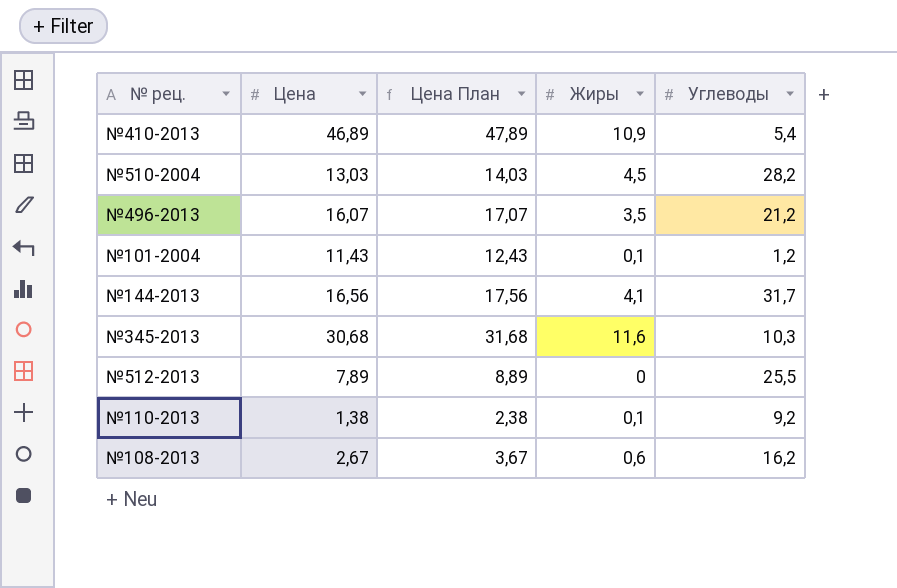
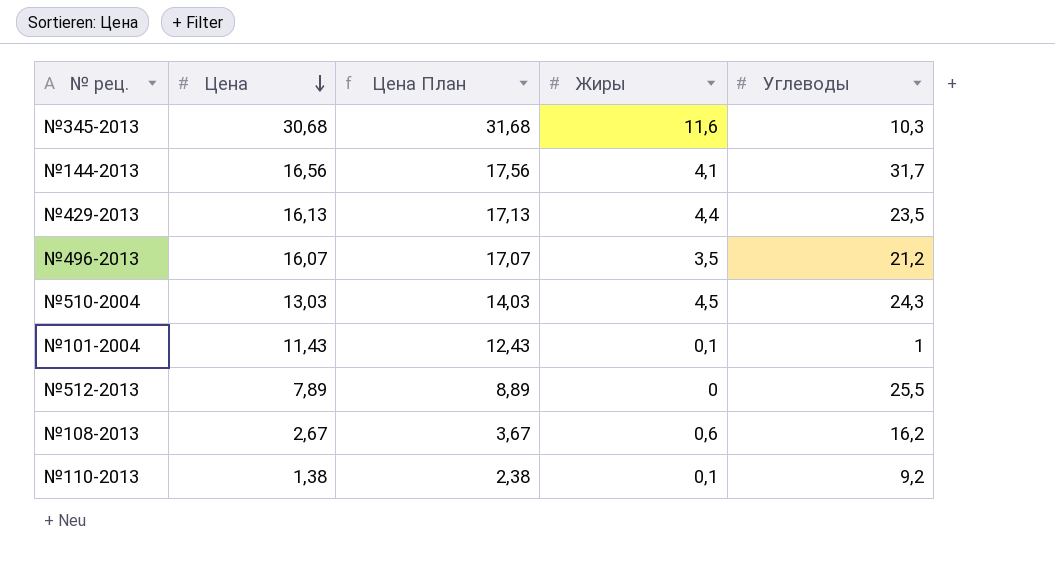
row order: none -> Цена descending
row №410-2013: 46,89 | 47,89 | 10,9 | 5,4 -> none
row №429-2013: none -> 16,13 | 17,13 | 4,4 | 23,5
№510-2004 | Углеводы: 28,2 -> 24,3
№101-2004 | Углеводы: 1,2 -> 1

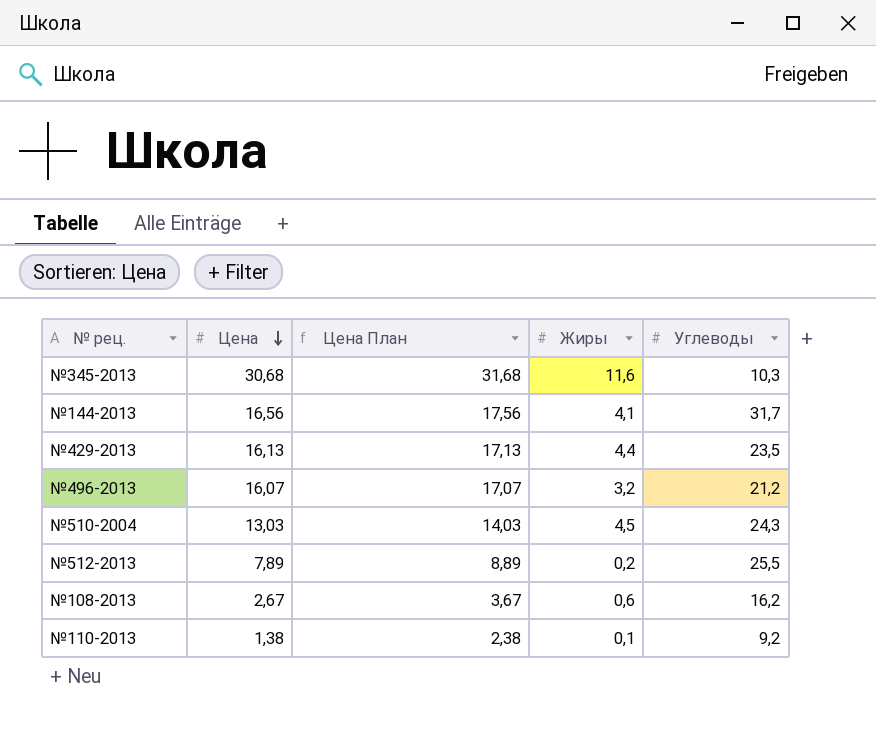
row №101-2004: 11,43 | 12,43 | 0,1 | 1 -> none
№496-2013 | Жиры: 3,5 -> 3,2
№512-2013 | Жиры: 0 -> 0,2

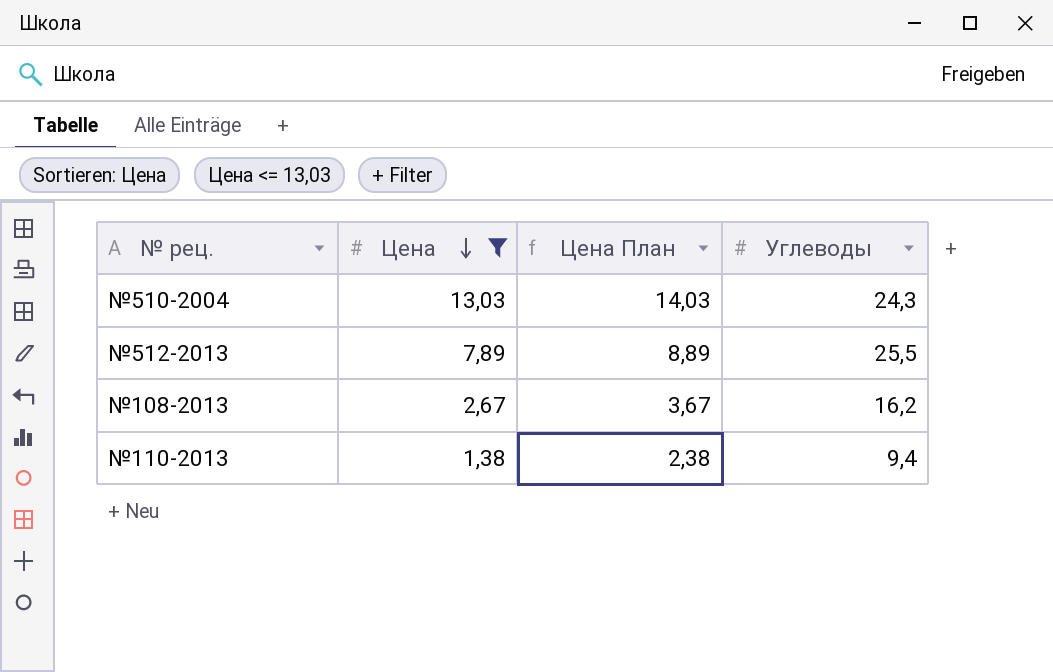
filter: none -> Цена <= 13,03
column Жиры | position: 4 -> none
№110-2013 | Углеводы: 9,2 -> 9,4

